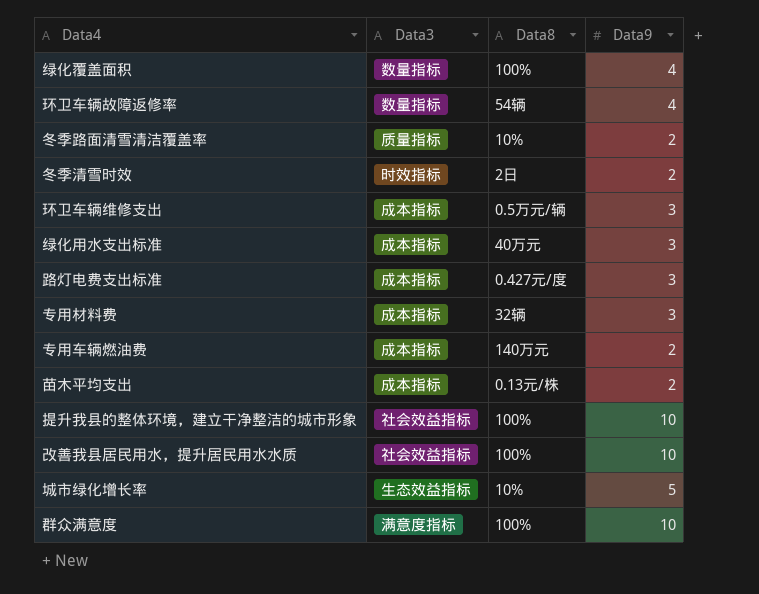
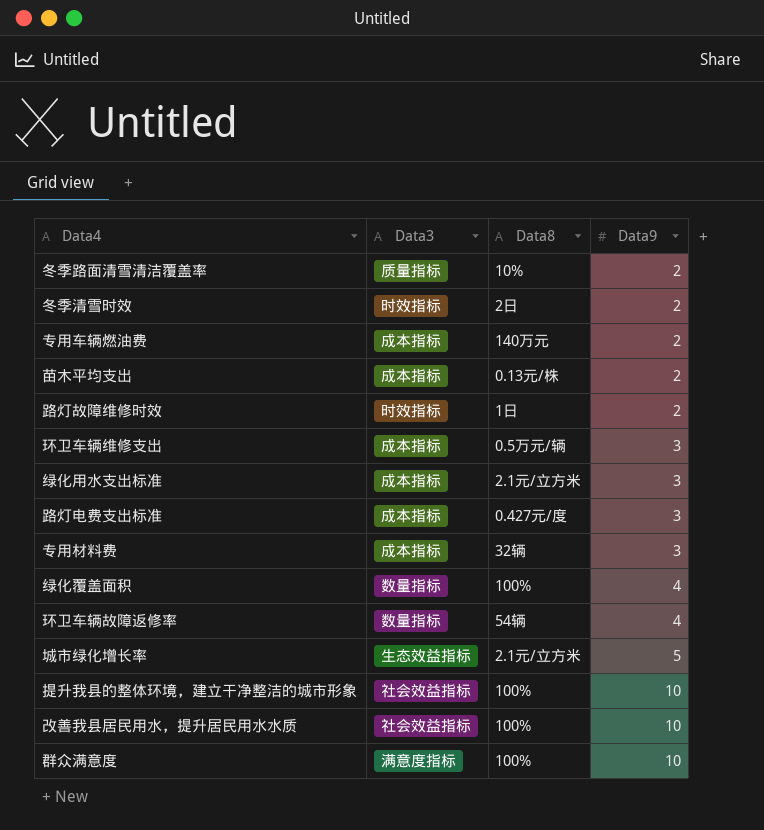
row order: none -> Data9 ascending
row 路灯故障维修时效: none -> 时效指标 | 1日 | 2
绿化用水支出标准 | Data8: 40万元 -> 2.1元/立方米
城市绿化增长率 | Data8: 10% -> 2.1元/立方米

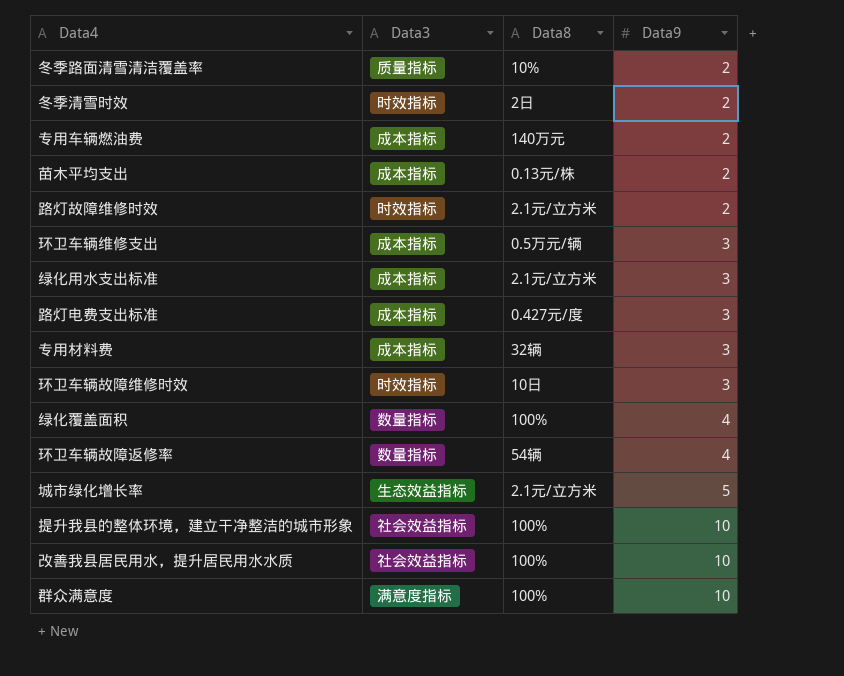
路灯故障维修时效 | Data8: 1日 -> 2.1元/立方米
row 环卫车辆故障维修时效: none -> 时效指标 | 10日 | 3

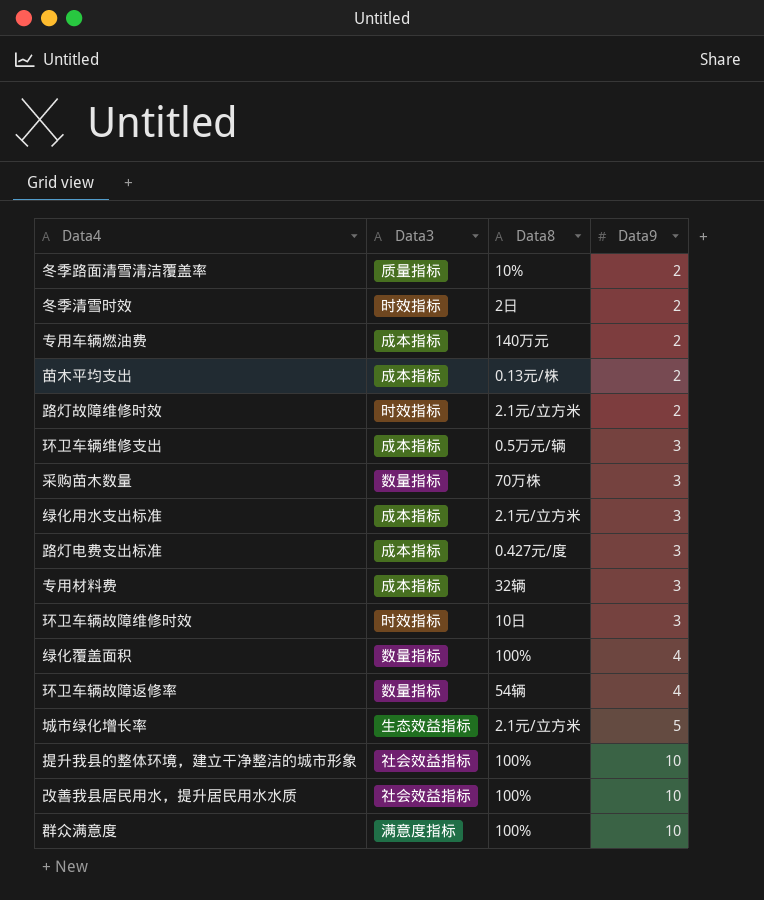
row 采购苗木数量: none -> 数量指标 | 70万株 | 3

